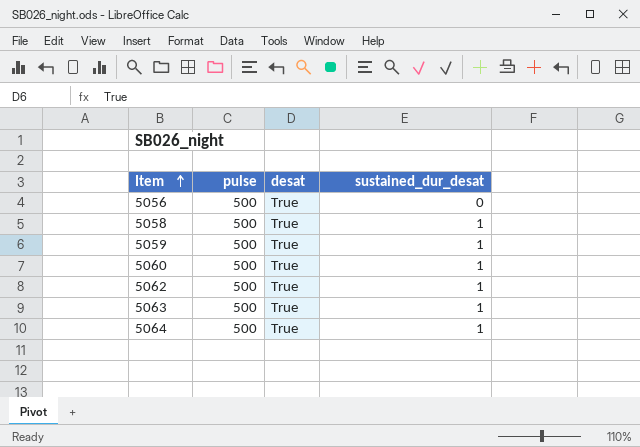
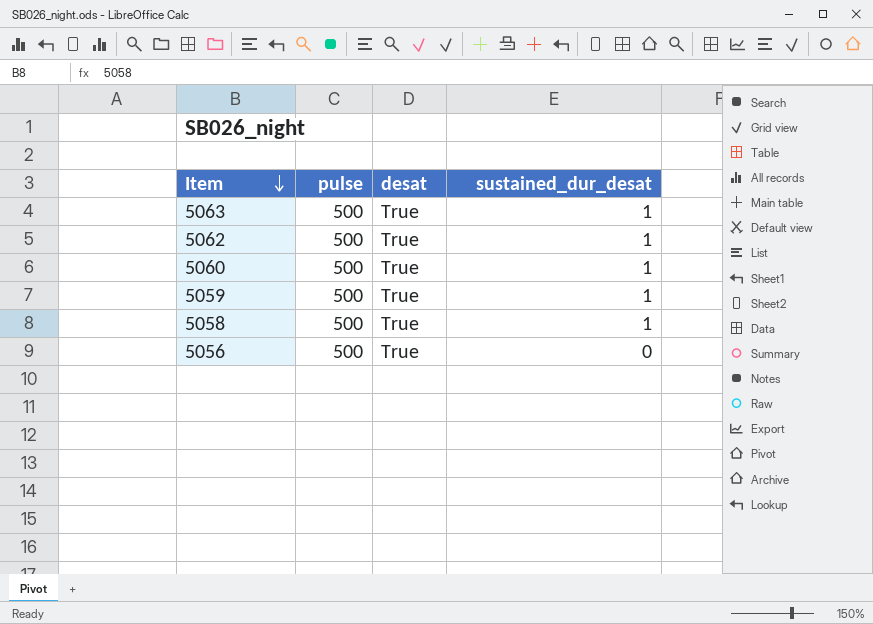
row order: Item ascending -> Item descending
row 5064: 500 | True | 1 -> none

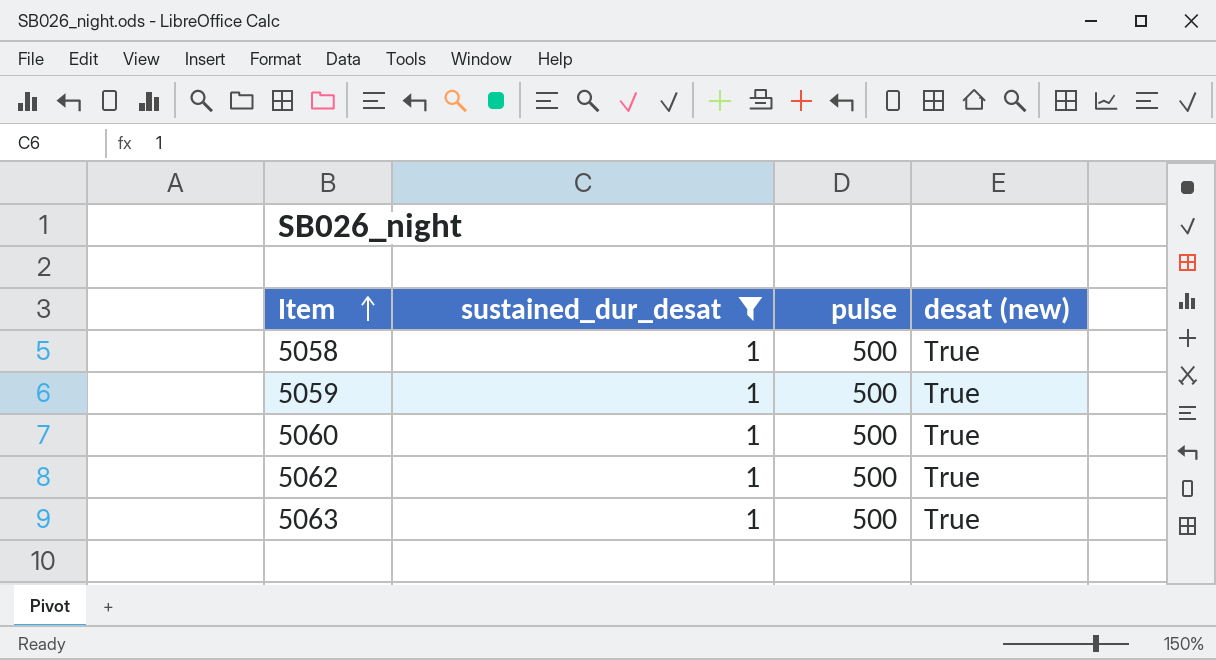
filter: none -> sustained_dur_desat = 1
row order: Item descending -> Item ascending
column sustained_dur_desat | position: 4 -> 2
column name: desat -> desat (new)

